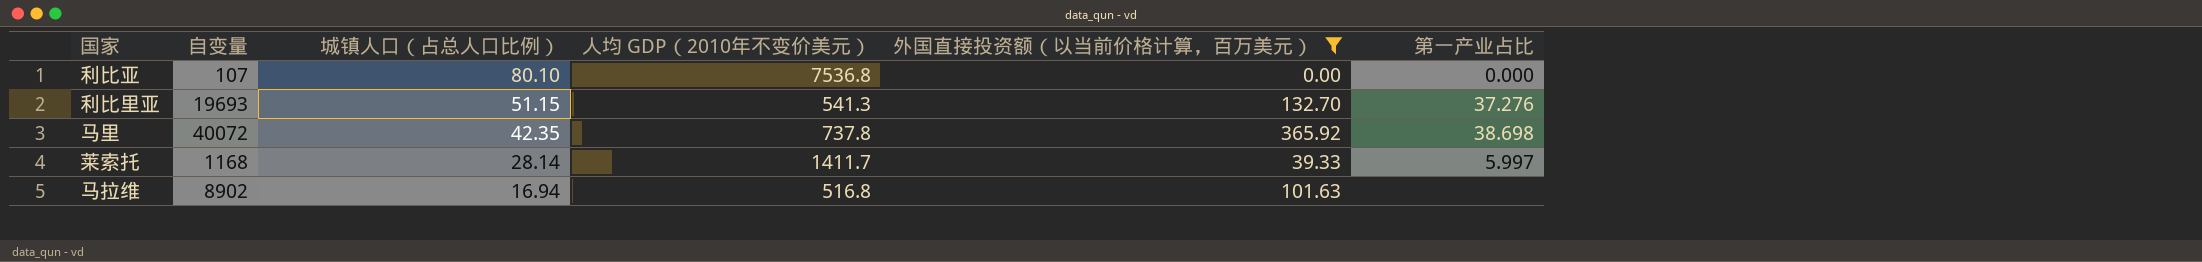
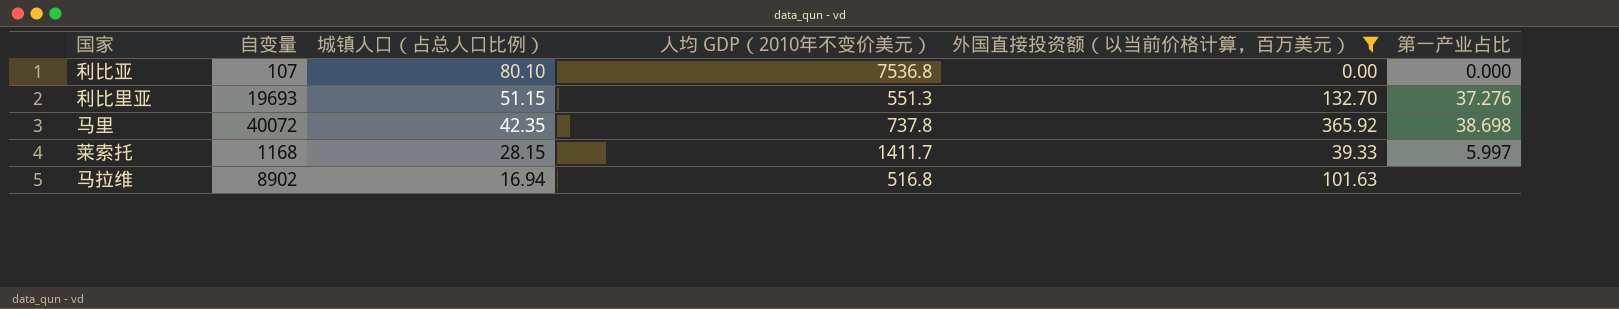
利比里亚 | 人均 GDP（2010年不变价美元）: 541.3 -> 551.3
莱索托 | 城镇人口（占总人口比例）: 28.14 -> 28.15

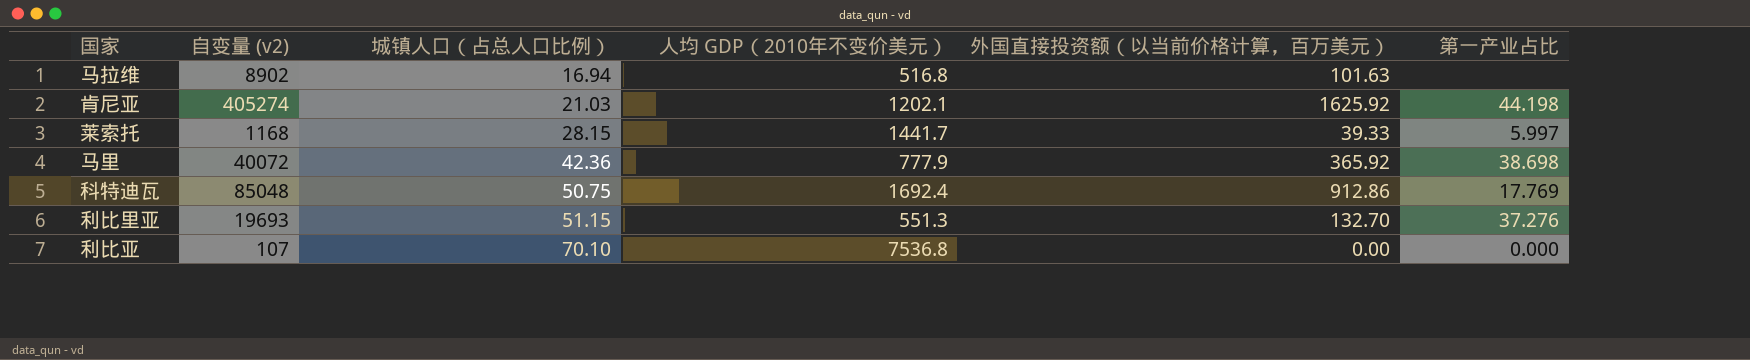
filter: 外国直接投资额（以当前价格计算，百万美元） <= 365.92 -> none
row order: 城镇人口（占总人口比例） descending -> 城镇人口（占总人口比例） ascending
column name: 自变量 -> 自变量 (v2)
莱索托 | 人均 GDP（2010年不变价美元）: 1411.7 -> 1441.7
马里 | 城镇人口（占总人口比例）: 42.35 -> 42.36
马里 | 人均 GDP（2010年不变价美元）: 737.8 -> 777.9
利比亚 | 城镇人口（占总人口比例）: 80.10 -> 70.10

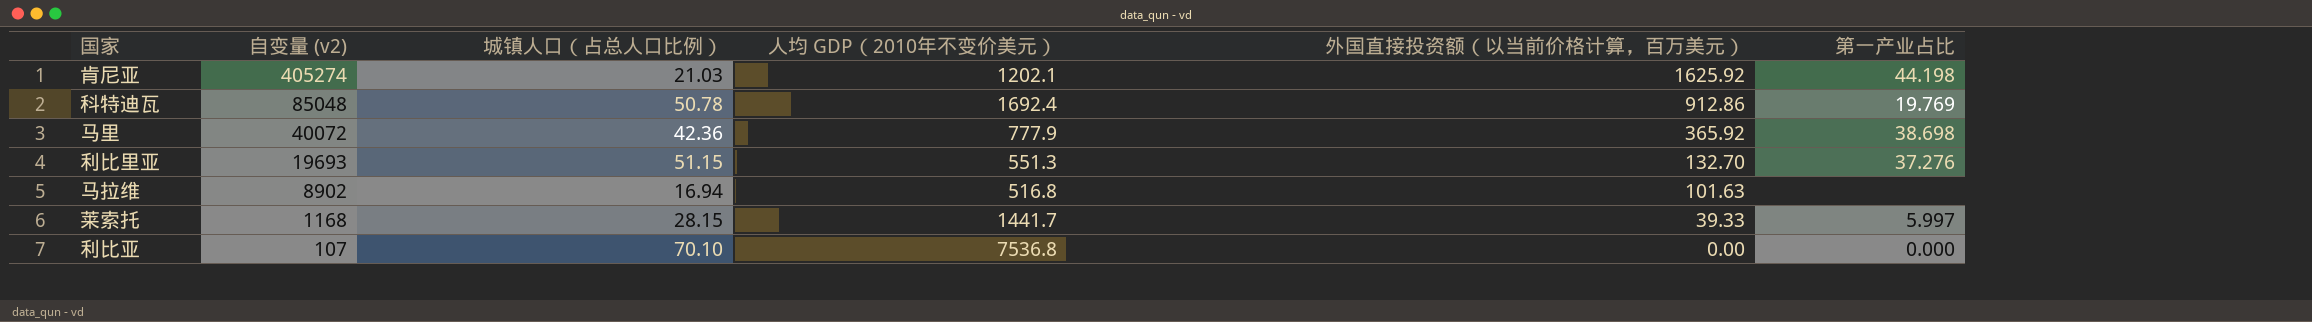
row order: 城镇人口（占总人口比例） ascending -> 自变量 (v2) descending
科特迪瓦 | 城镇人口（占总人口比例）: 50.75 -> 50.78
科特迪瓦 | 第一产业占比: 17.769 -> 19.769

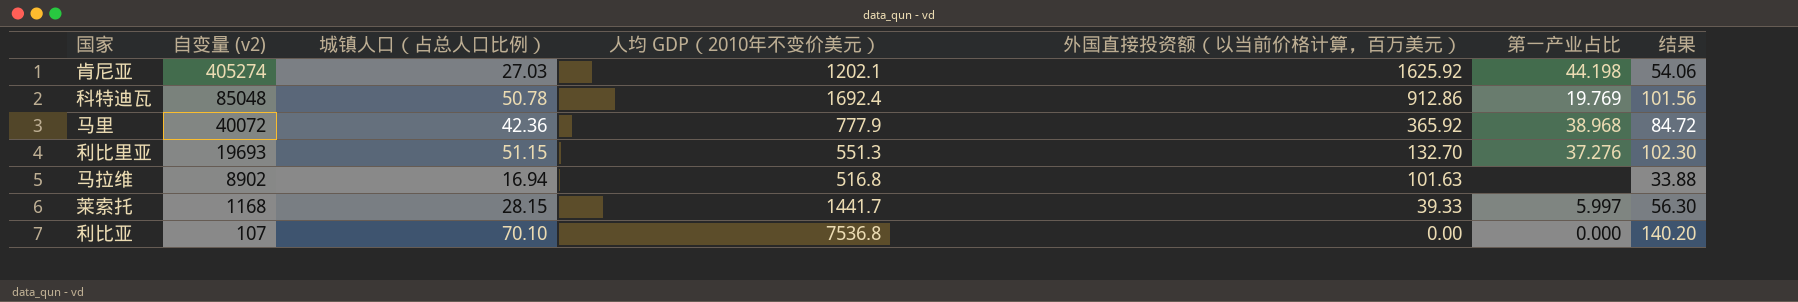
column 结果 | formula: none -> [城镇人口（占总人口比例）] * 2
肯尼亚 | 城镇人口（占总人口比例）: 21.03 -> 27.03
马里 | 第一产业占比: 38.698 -> 38.968

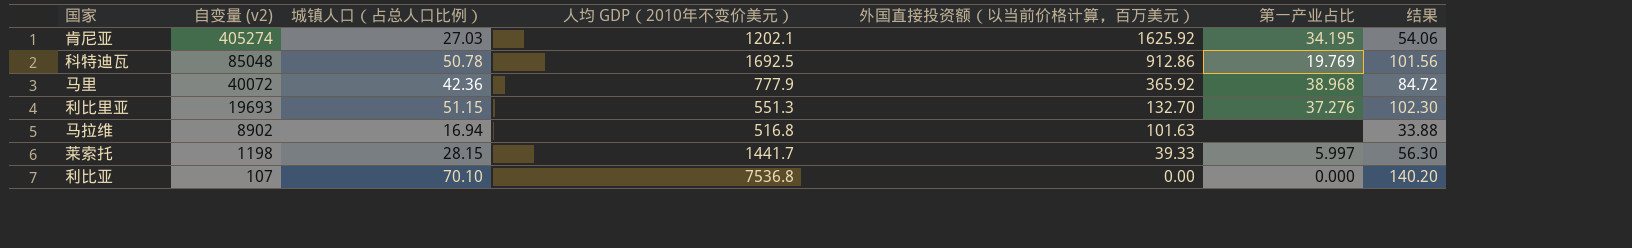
肯尼亚 | 第一产业占比: 44.198 -> 34.195
科特迪瓦 | 人均 GDP（2010年不变价美元）: 1692.4 -> 1692.5
莱索托 | 自变量 (v2): 1168 -> 1198

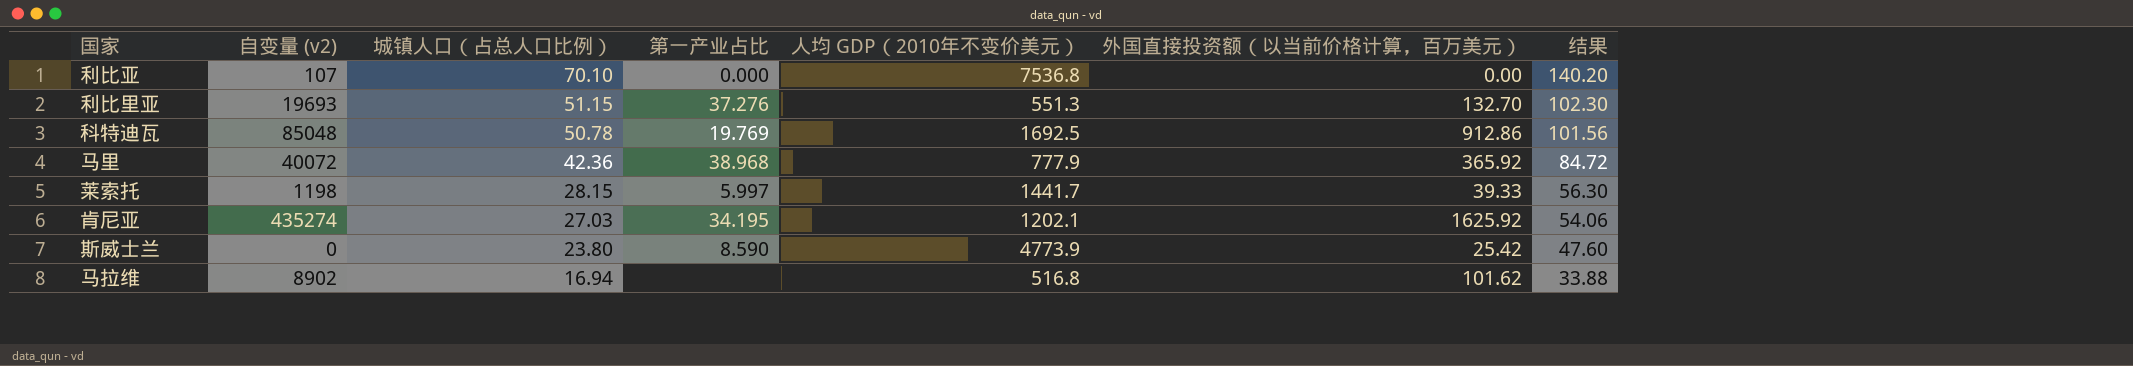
row order: 自变量 (v2) descending -> 城镇人口（占总人口比例） descending
column 第一产业占比 | position: 6 -> 4
肯尼亚 | 自变量 (v2): 405274 -> 435274
row 斯威士兰: none -> 0 | 23.80 | 8.590 | 4773.9 | 25.42 | 47.60
马拉维 | 外国直接投资额（以当前价格计算，百万美元）: 101.63 -> 101.62

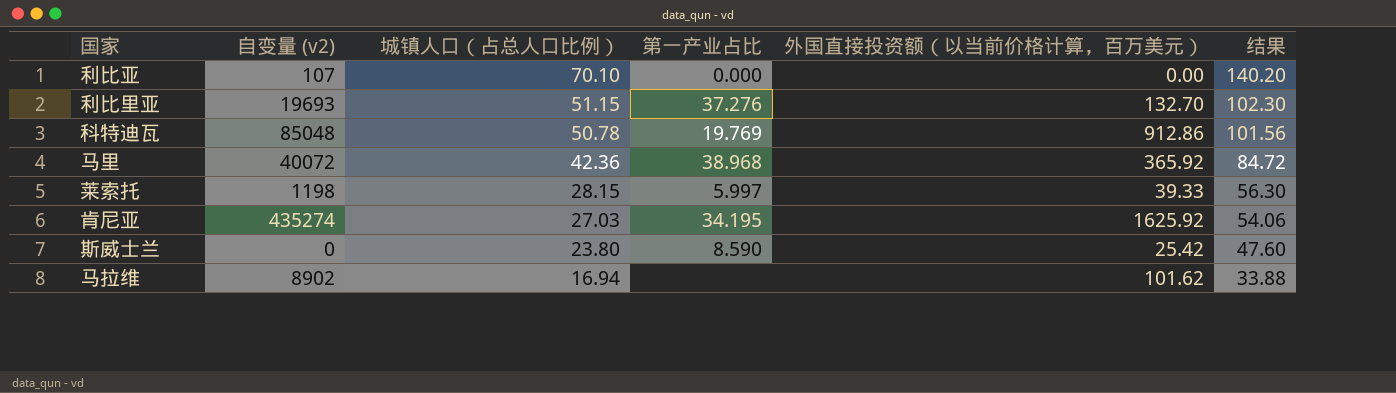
column 人均 GDP（2010年不变价美元） | position: 5 -> none

